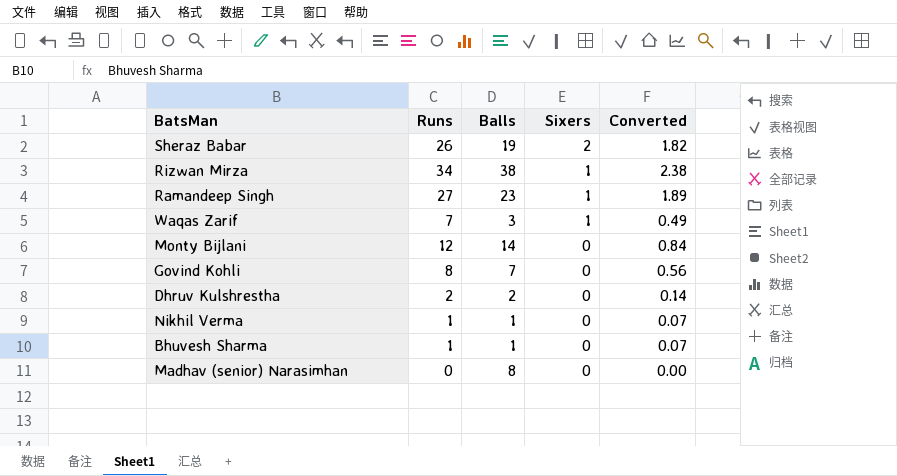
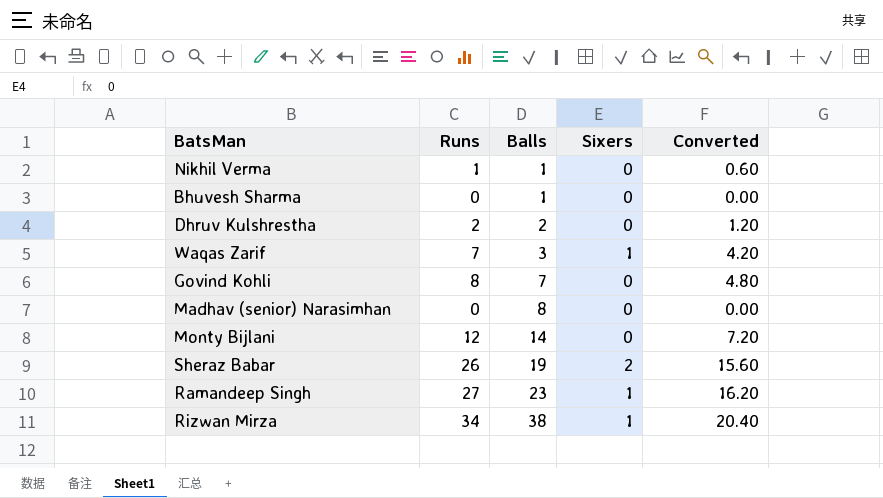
row order: Sixers descending -> Balls ascending
column Converted | formula: [Runs] * 0.07 -> [Runs] * 0.6
Bhuvesh Sharma | Runs: 1 -> 0

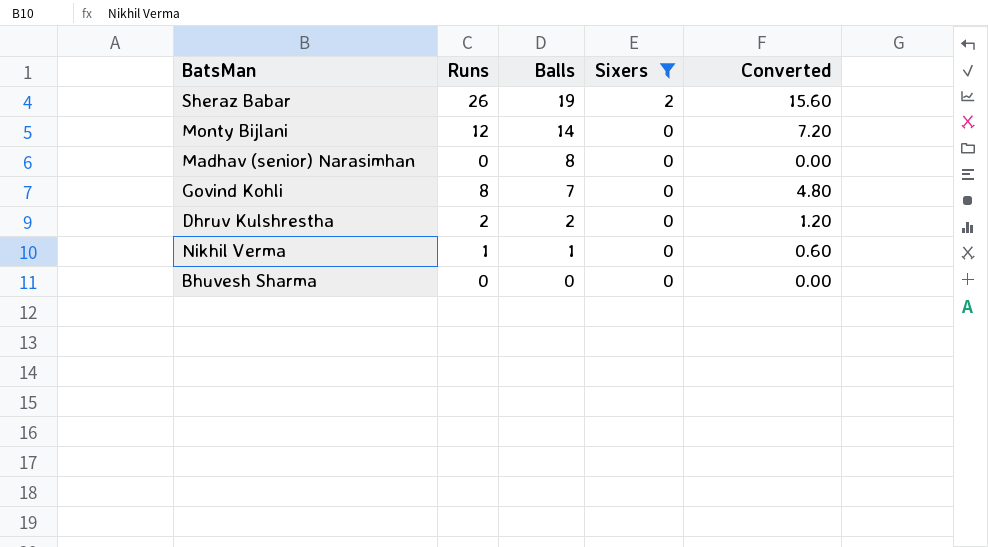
filter: none -> Sixers != 1
row order: Balls ascending -> Balls descending
Bhuvesh Sharma | Balls: 1 -> 0

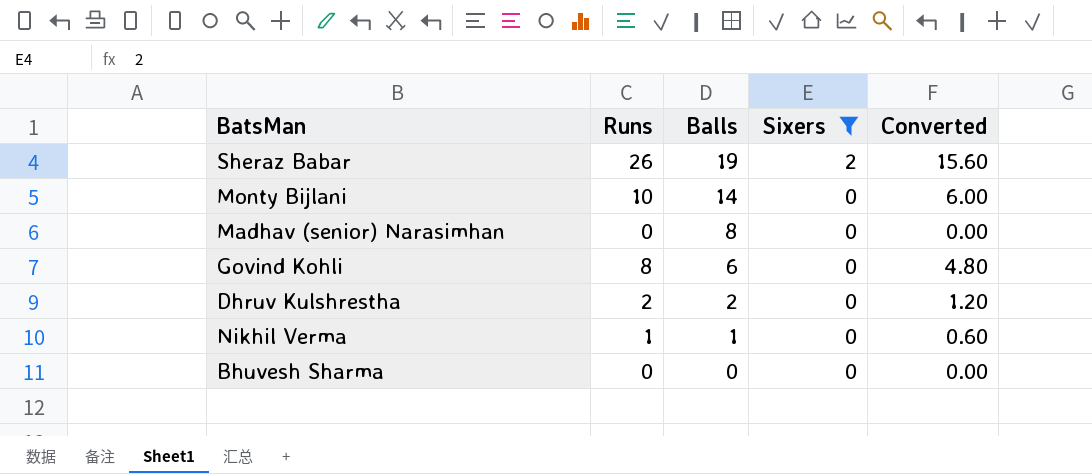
Monty Bijlani | Runs: 12 -> 10
Monty Bijlani | Converted: 7.20 -> 6.00
Govind Kohli | Balls: 7 -> 6

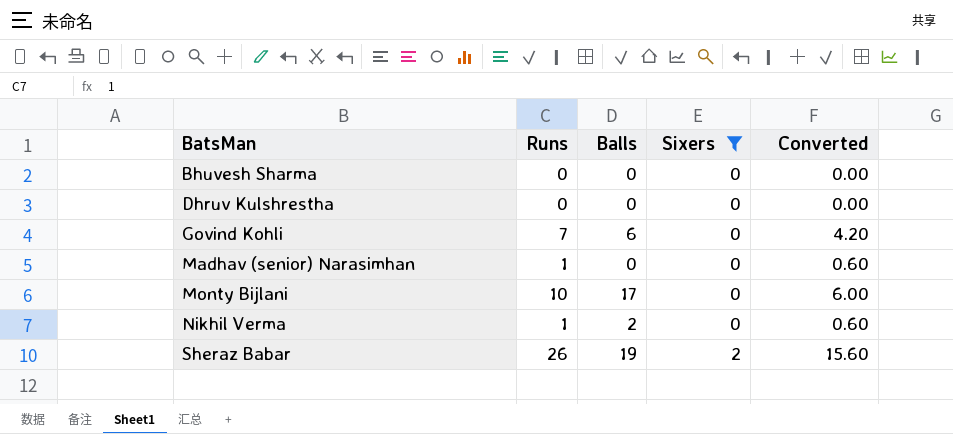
row order: Balls descending -> BatsMan ascending
Dhruv Kulshrestha | Runs: 2 -> 0
Dhruv Kulshrestha | Balls: 2 -> 0
Dhruv Kulshrestha | Converted: 1.20 -> 0.00
Govind Kohli | Runs: 8 -> 7
Govind Kohli | Converted: 4.80 -> 4.20
Madhav (senior) Narasimhan | Runs: 0 -> 1
Madhav (senior) Narasimhan | Balls: 8 -> 0
Madhav (senior) Narasimhan | Converted: 0.00 -> 0.60
Monty Bijlani | Balls: 14 -> 17
Nikhil Verma | Balls: 1 -> 2

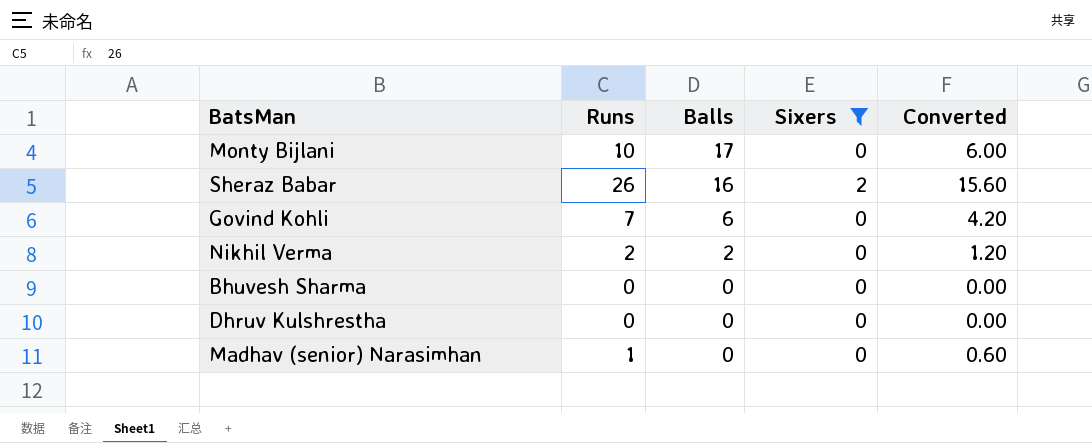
row order: BatsMan ascending -> Balls descending
Sheraz Babar | Balls: 19 -> 16
Nikhil Verma | Runs: 1 -> 2
Nikhil Verma | Converted: 0.60 -> 1.20

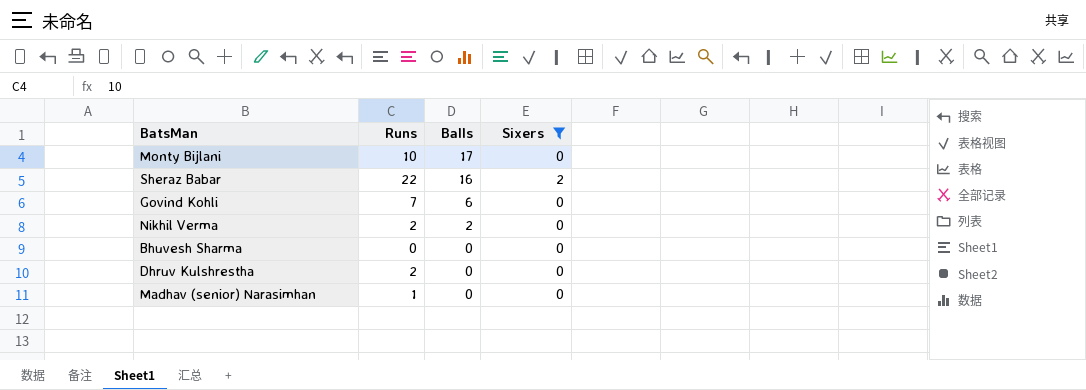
column Converted | formula: [Runs] * 0.6 -> none
Sheraz Babar | Runs: 26 -> 22
Dhruv Kulshrestha | Runs: 0 -> 2

